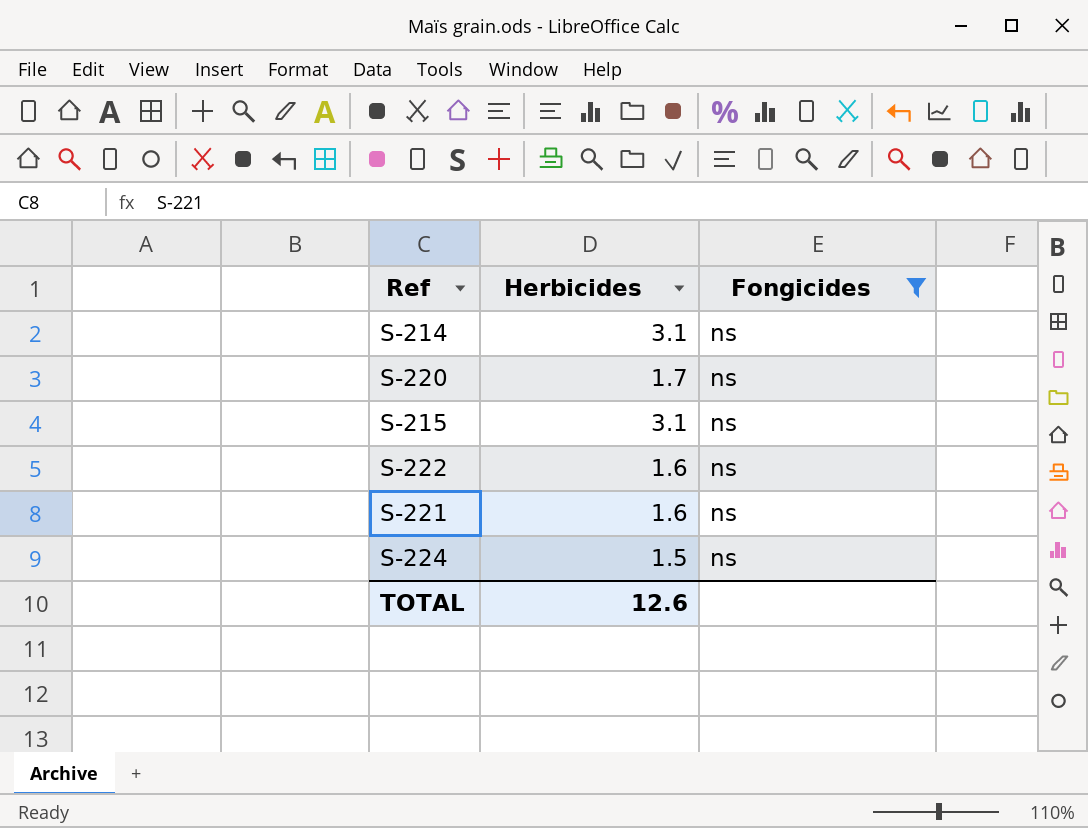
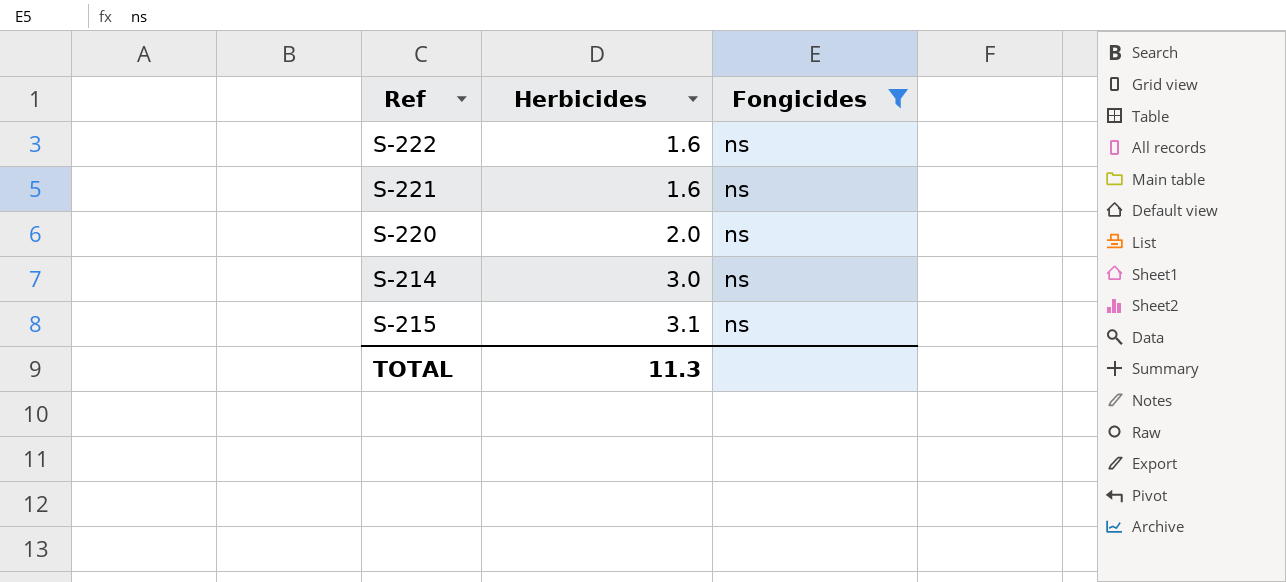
row order: none -> Herbicides ascending
row S-224: 1.5 | ns -> none
S-220 | Herbicides: 1.7 -> 2.0
S-214 | Herbicides: 3.1 -> 3.0
TOTAL | Herbicides: 12.6 -> 11.3

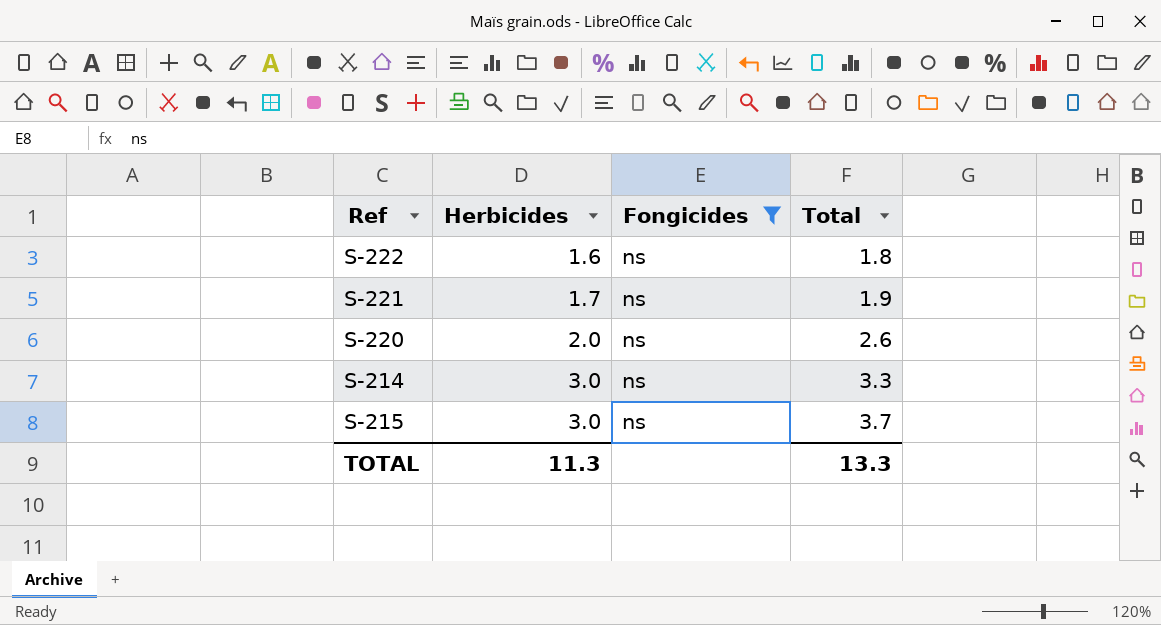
column Total | position: none -> 4
S-221 | Herbicides: 1.6 -> 1.7
S-215 | Herbicides: 3.1 -> 3.0

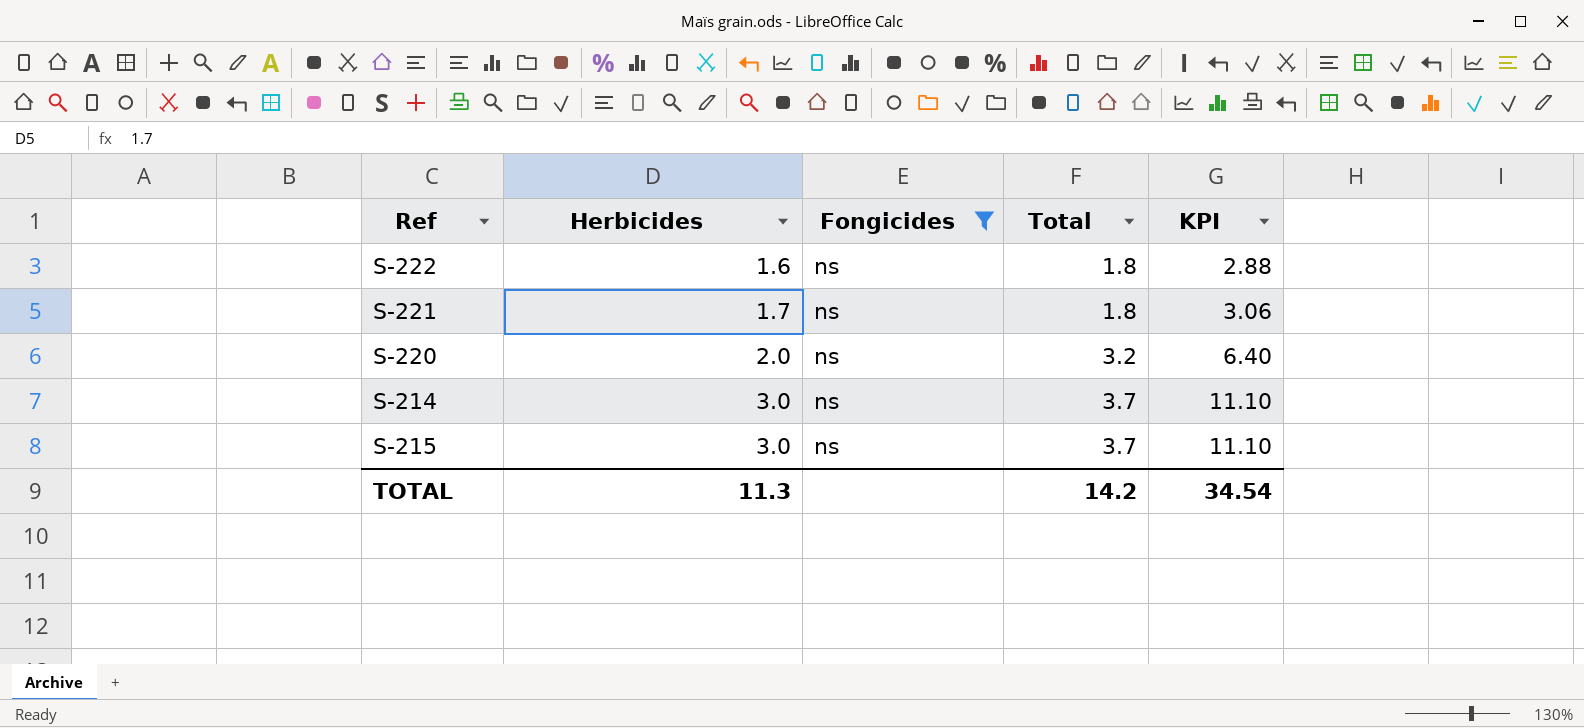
column KPI | formula: none -> [Herbicides] * [Total]
S-221 | Total: 1.9 -> 1.8
S-220 | Total: 2.6 -> 3.2
S-214 | Total: 3.3 -> 3.7
TOTAL | Total: 13.3 -> 14.2

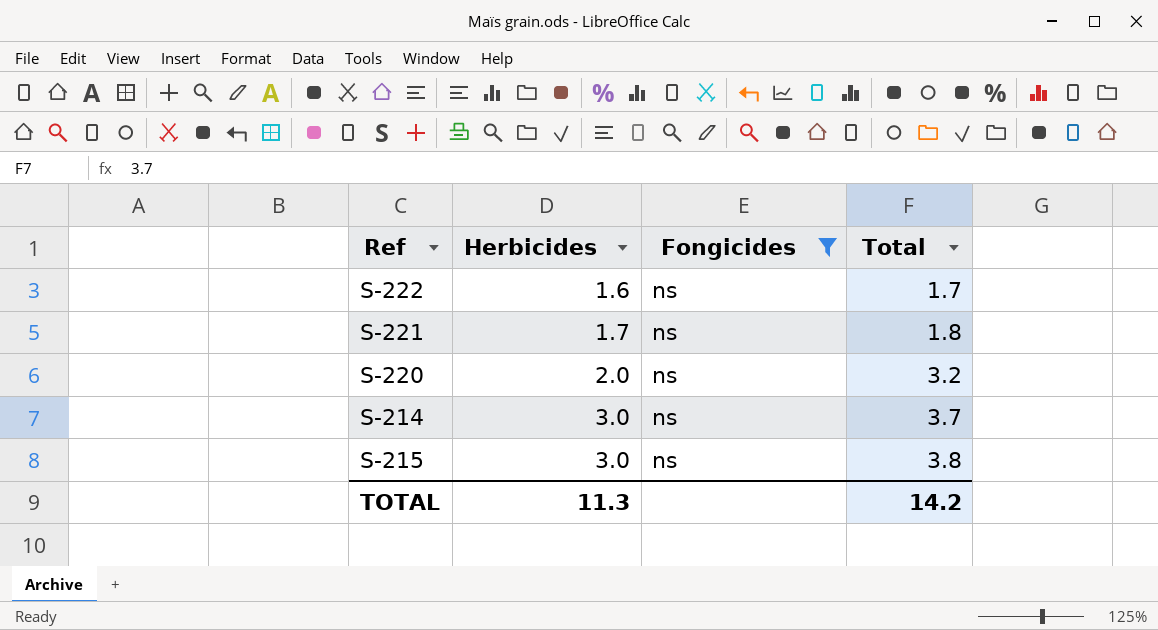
column KPI | formula: [Herbicides] * [Total] -> none
S-222 | Total: 1.8 -> 1.7
S-215 | Total: 3.7 -> 3.8

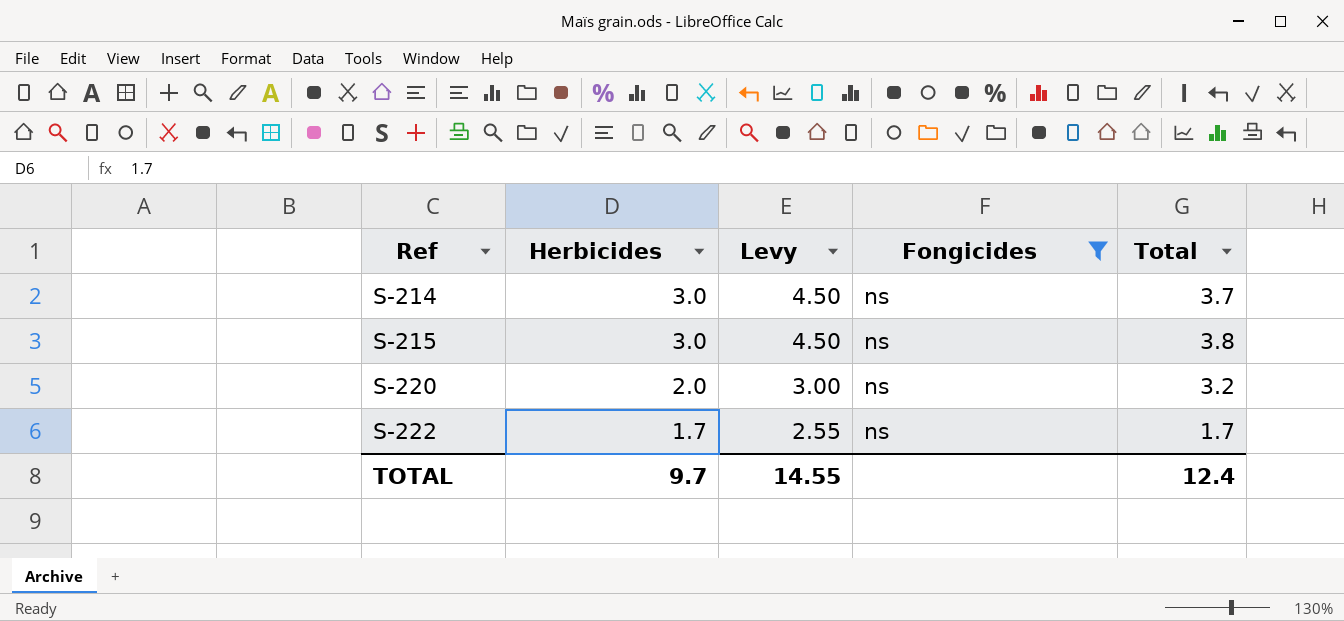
row order: Herbicides ascending -> Ref ascending
column Levy | formula: none -> [Herbicides] * 1.5
row S-221: 1.7 | ns | 1.8 -> none
S-222 | Herbicides: 1.6 -> 1.7
TOTAL | Herbicides: 11.3 -> 9.7
TOTAL | Total: 14.2 -> 12.4

